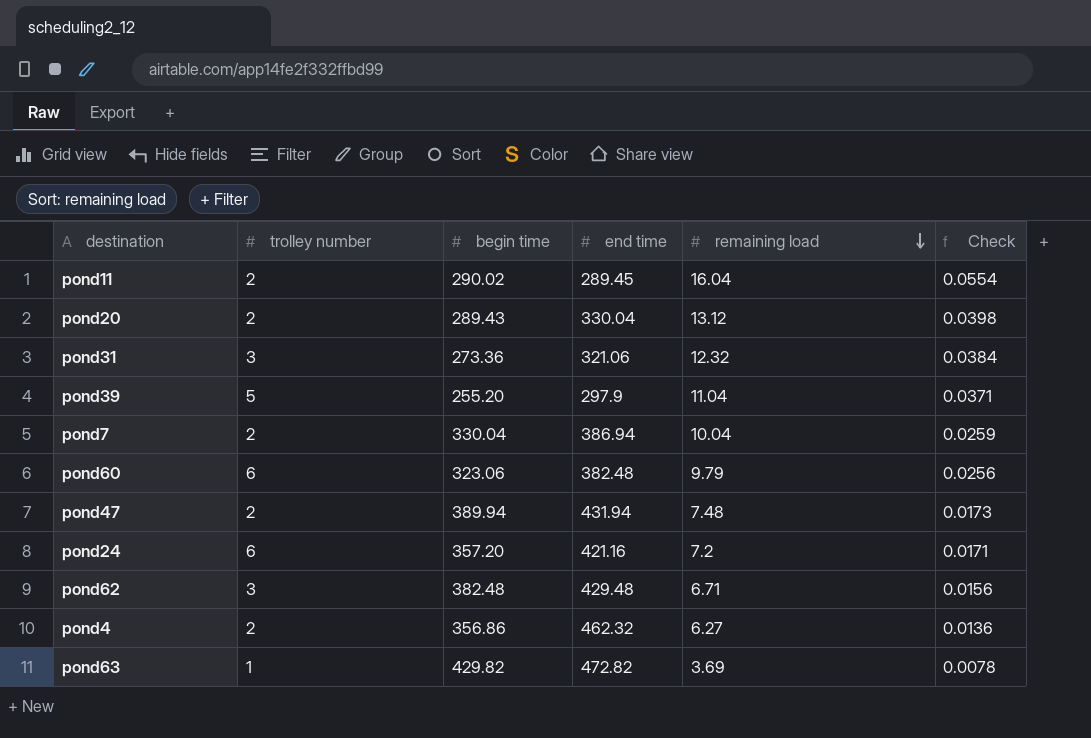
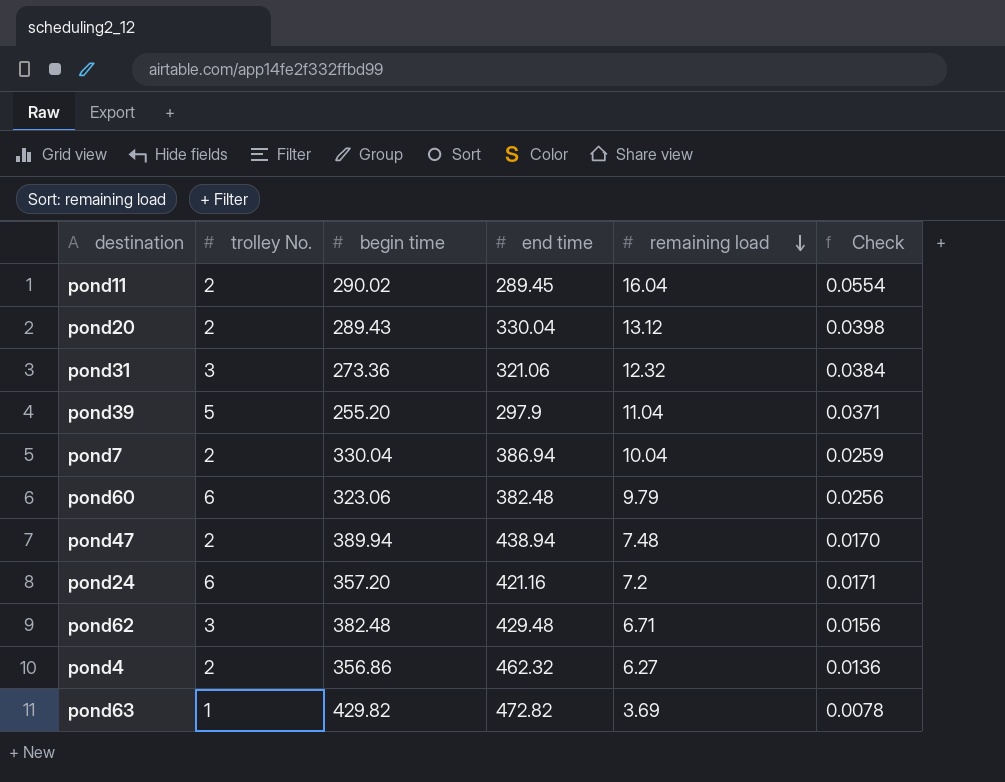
column name: trolley number -> trolley No.
pond47 | end time: 431.94 -> 438.94
pond47 | Check: 0.0173 -> 0.0170

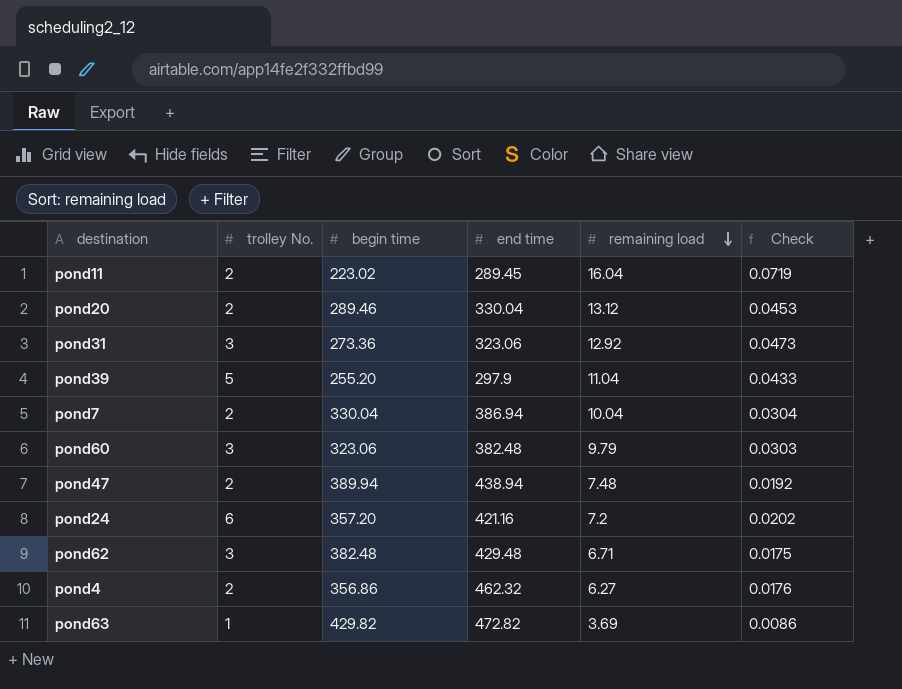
column Check | formula: [remaining load] / [end time] -> [remaining load] / [begin time]
pond11 | begin time: 290.02 -> 223.02
pond20 | begin time: 289.43 -> 289.46
pond31 | end time: 321.06 -> 323.06
pond31 | remaining load: 12.32 -> 12.92
pond60 | trolley No.: 6 -> 3

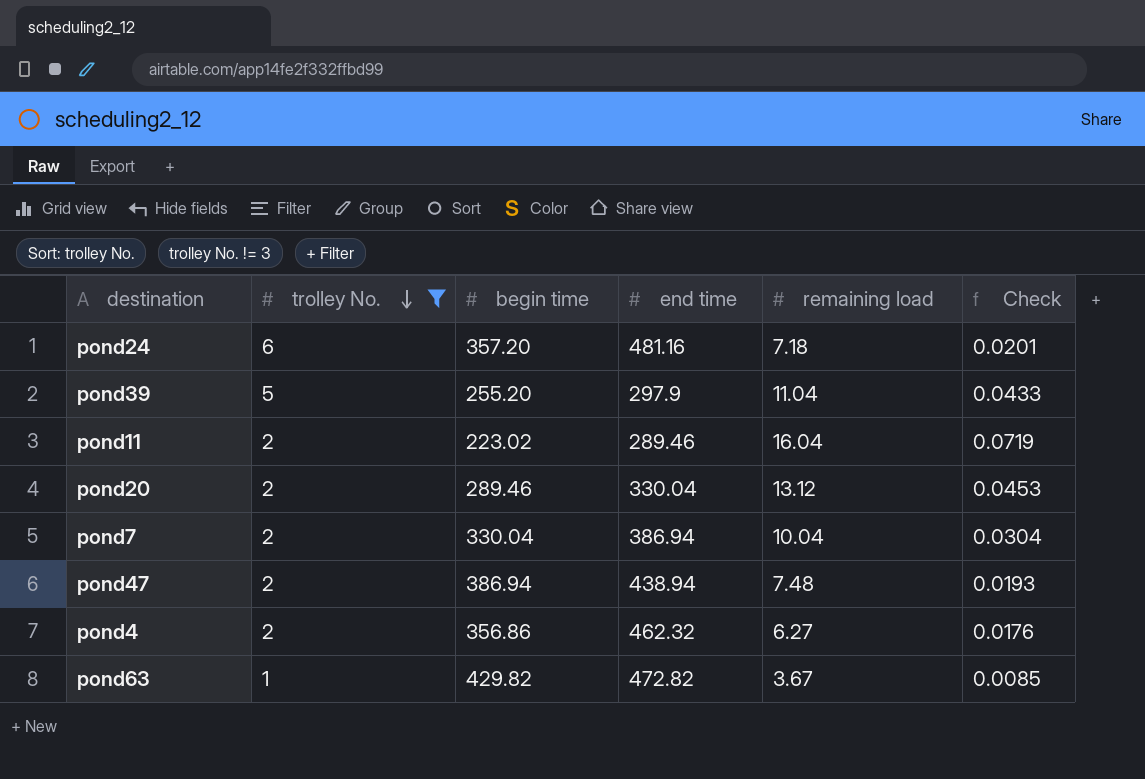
filter: none -> trolley No. != 3
row order: remaining load descending -> trolley No. descending
pond24 | end time: 421.16 -> 481.16
pond24 | remaining load: 7.2 -> 7.18
pond24 | Check: 0.0202 -> 0.0201
pond11 | end time: 289.45 -> 289.46
pond47 | begin time: 389.94 -> 386.94
pond47 | Check: 0.0192 -> 0.0193
pond63 | remaining load: 3.69 -> 3.67
pond63 | Check: 0.0086 -> 0.0085

